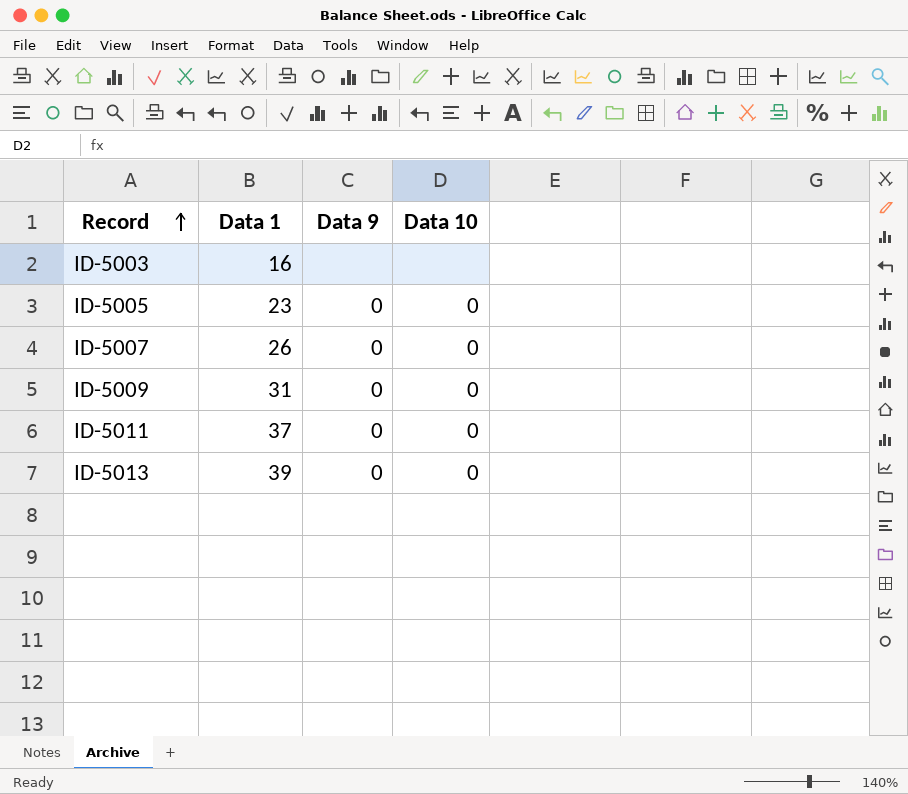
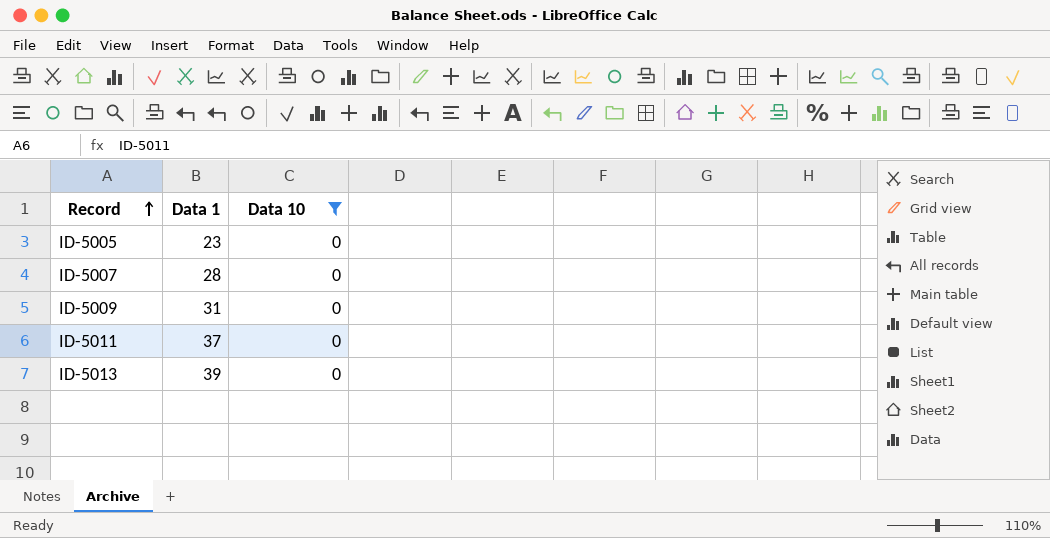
filter: none -> Data 10 = 0
column Data 9 | position: 3 -> none
ID-5007 | Data 1: 26 -> 28

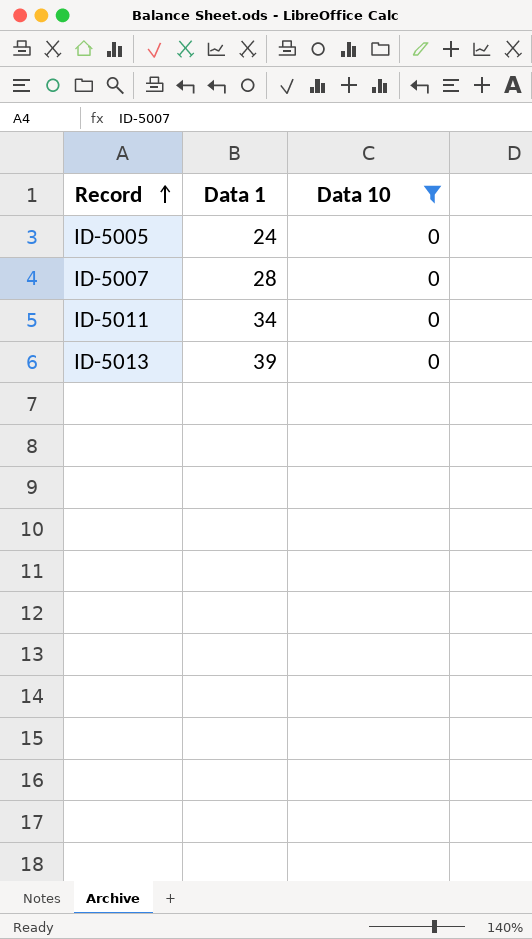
row ID-5009: 31 | 0 -> none
ID-5005 | Data 1: 23 -> 24
ID-5011 | Data 1: 37 -> 34

